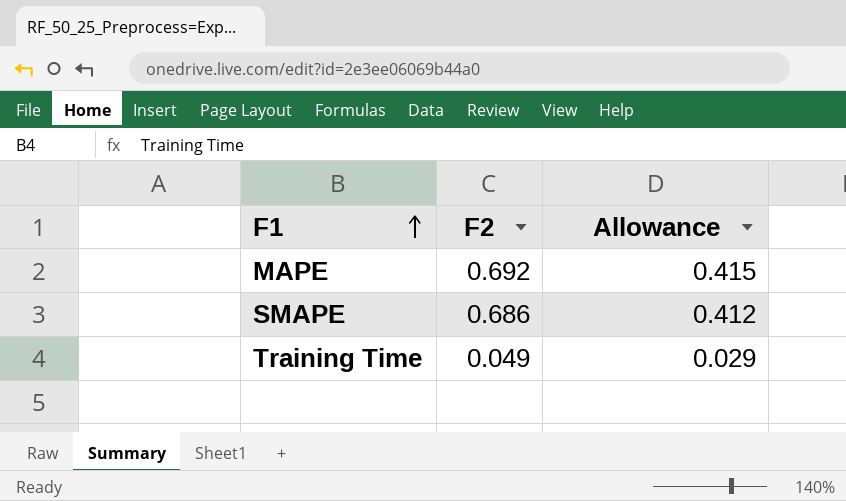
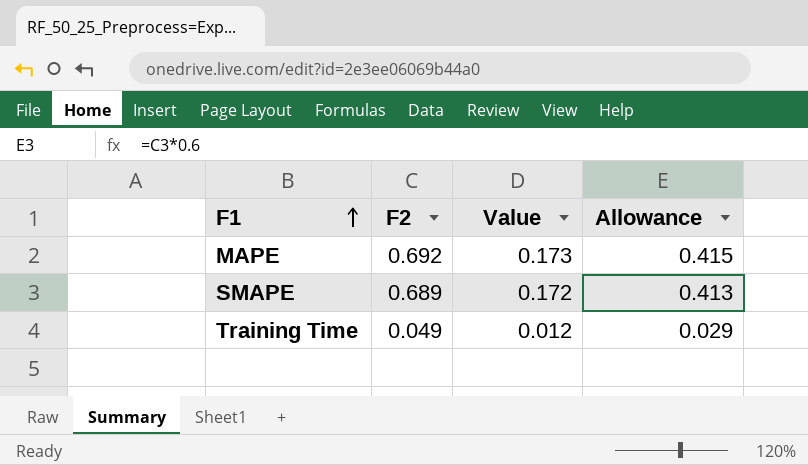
column Value | formula: none -> [F2] * 0.25
SMAPE | F2: 0.686 -> 0.689
SMAPE | Allowance: 0.412 -> 0.413

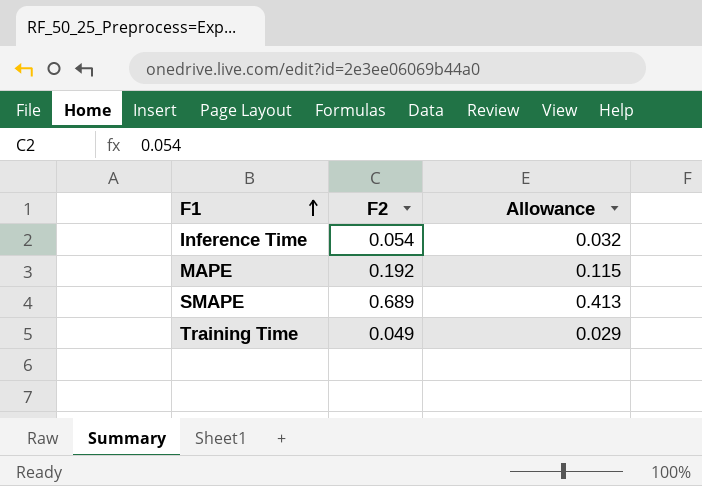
column Value | formula: [F2] * 0.25 -> none
row Inference Time: none -> 0.054 | 0.032
MAPE | F2: 0.692 -> 0.192
MAPE | Allowance: 0.415 -> 0.115

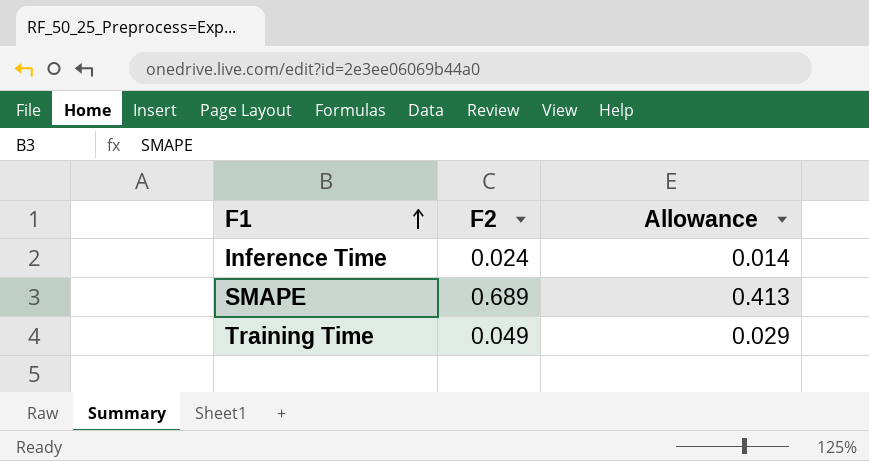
row MAPE: 0.192 | 0.115 -> none
Inference Time | F2: 0.054 -> 0.024
Inference Time | Allowance: 0.032 -> 0.014

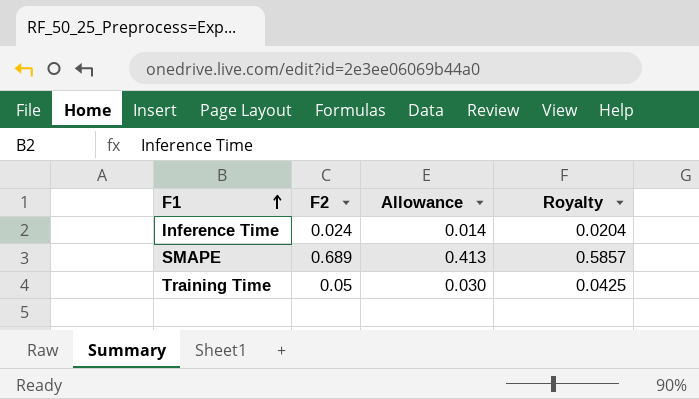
column Royalty | formula: none -> [F2] * 0.85
Training Time | F2: 0.049 -> 0.05
Training Time | Allowance: 0.029 -> 0.030

